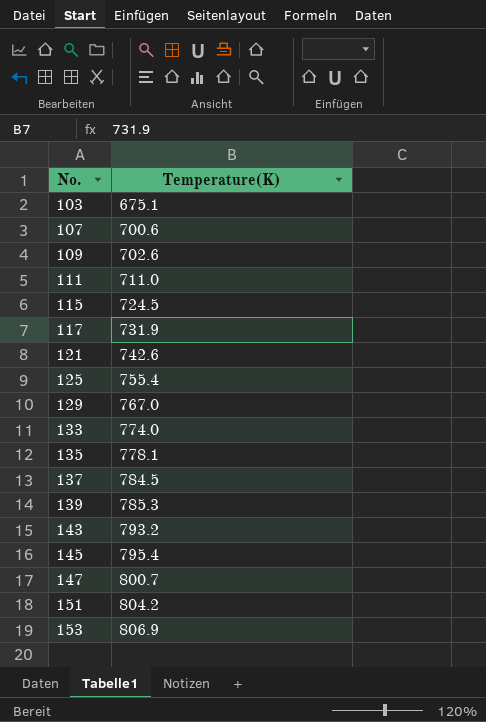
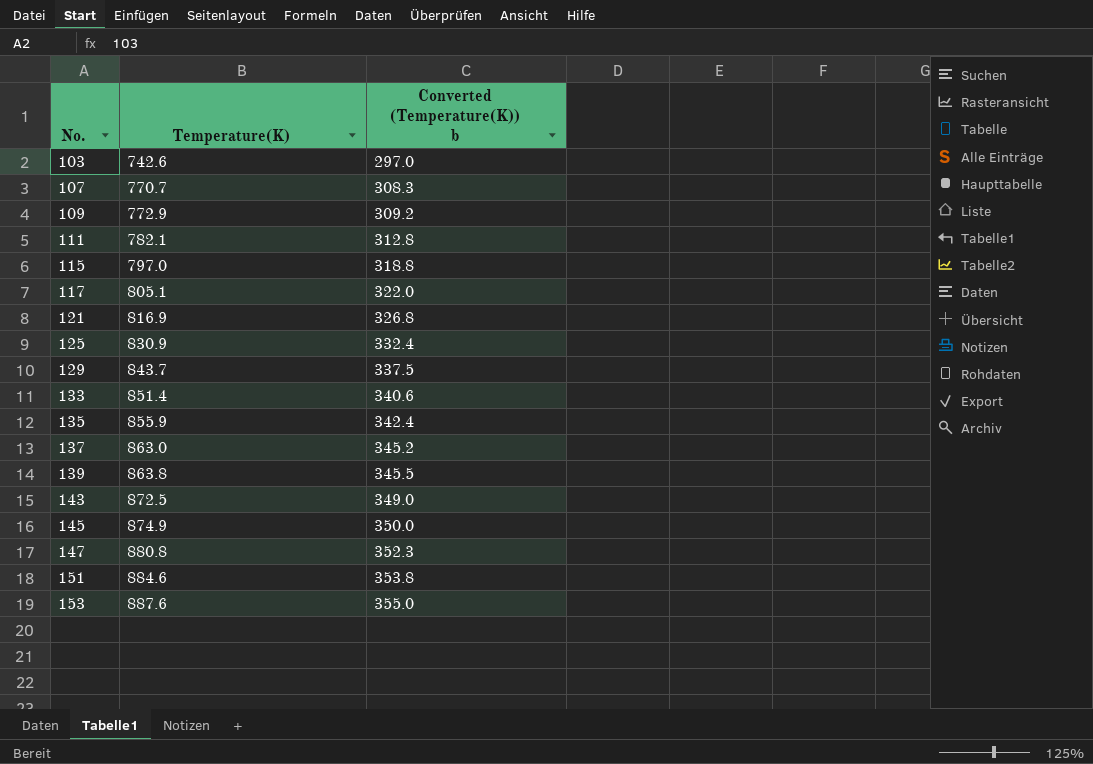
column Converted (Temperature(K)) b | formula: none -> [Temperature(K)] * 0.4
103 | Temperature(K): 675.1 -> 742.6
107 | Temperature(K): 700.6 -> 770.7
109 | Temperature(K): 702.6 -> 772.9
111 | Temperature(K): 711.0 -> 782.1
115 | Temperature(K): 724.5 -> 797.0
117 | Temperature(K): 731.9 -> 805.1
121 | Temperature(K): 742.6 -> 816.9
125 | Temperature(K): 755.4 -> 830.9
129 | Temperature(K): 767.0 -> 843.7
133 | Temperature(K): 774.0 -> 851.4
135 | Temperature(K): 778.1 -> 855.9
137 | Temperature(K): 784.5 -> 863.0
139 | Temperature(K): 785.3 -> 863.8
143 | Temperature(K): 793.2 -> 872.5
145 | Temperature(K): 795.4 -> 874.9
147 | Temperature(K): 800.7 -> 880.8
151 | Temperature(K): 804.2 -> 884.6
153 | Temperature(K): 806.9 -> 887.6

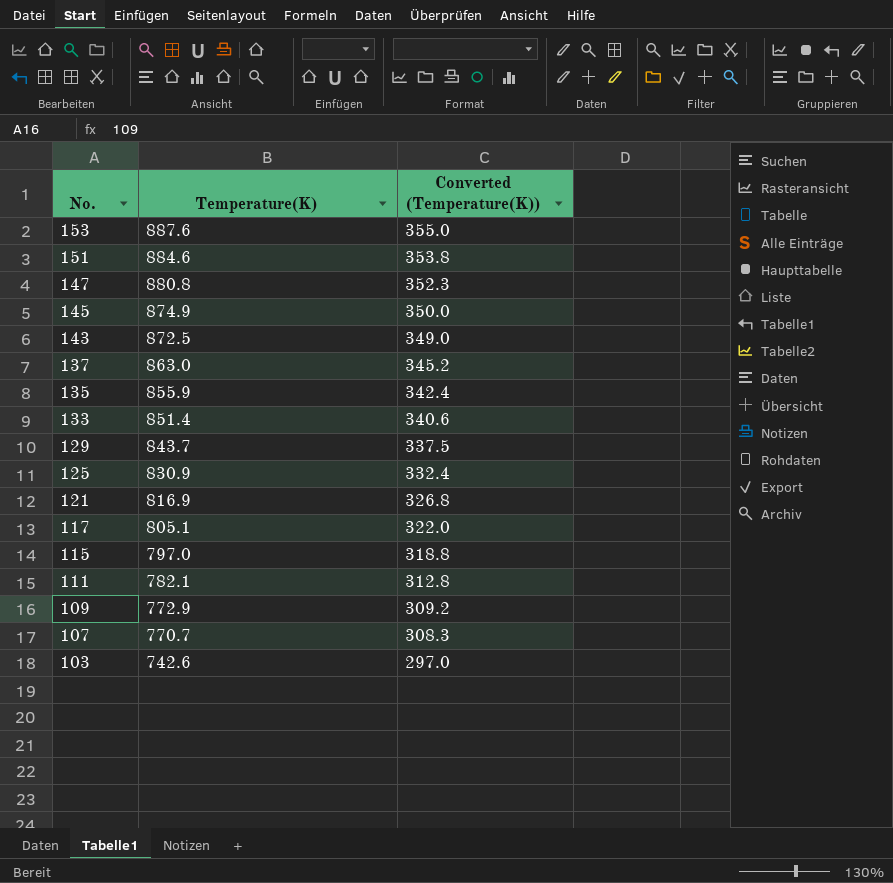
row order: No. ascending -> No. descending
column name: Converted (Temperature(K)) b -> Converted (Temperature(K))
row 139: 863.8 | 345.5 -> none

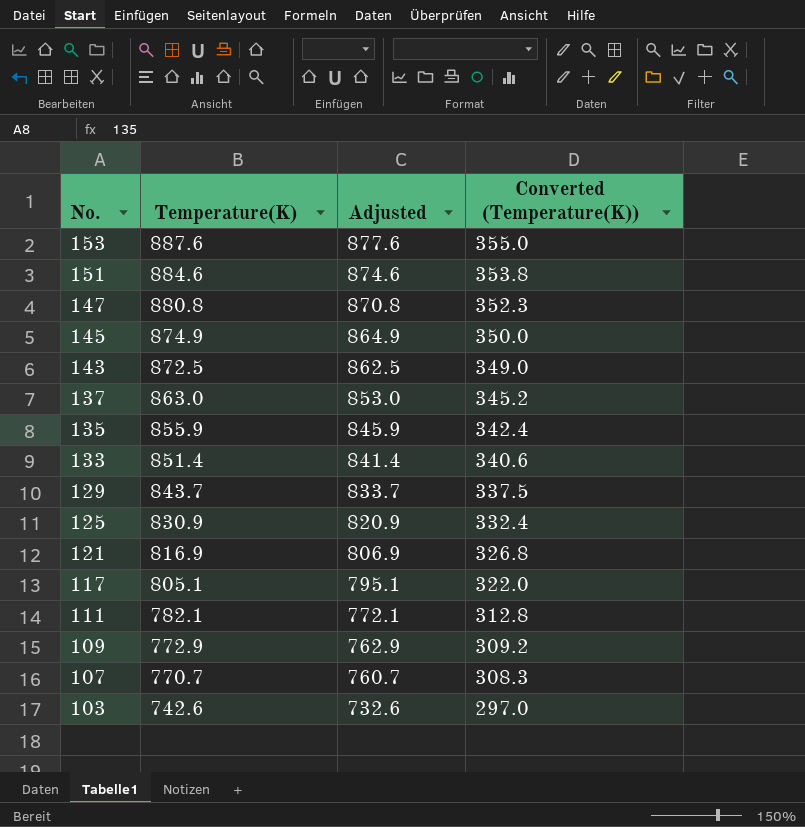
column Adjusted | formula: none -> [Temperature(K)] - 10
row 115: 797.0 | 318.8 -> none

